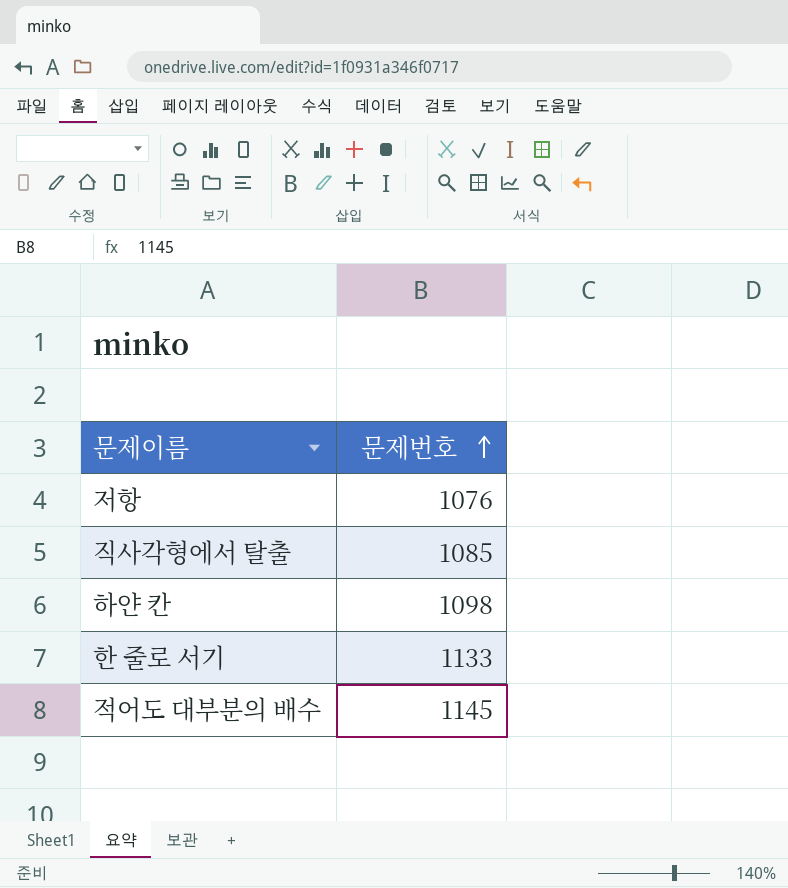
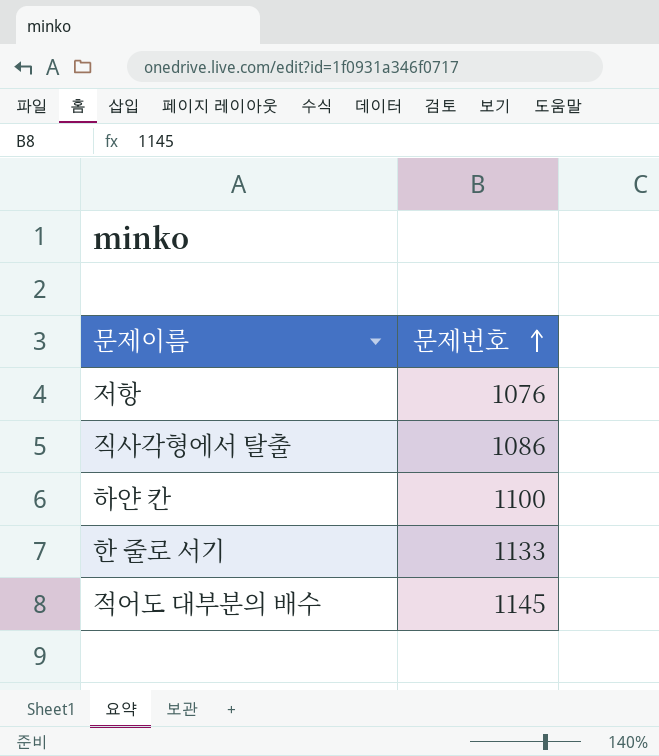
직사각형에서 탈출 | 문제번호: 1085 -> 1086
하얀 칸 | 문제번호: 1098 -> 1100

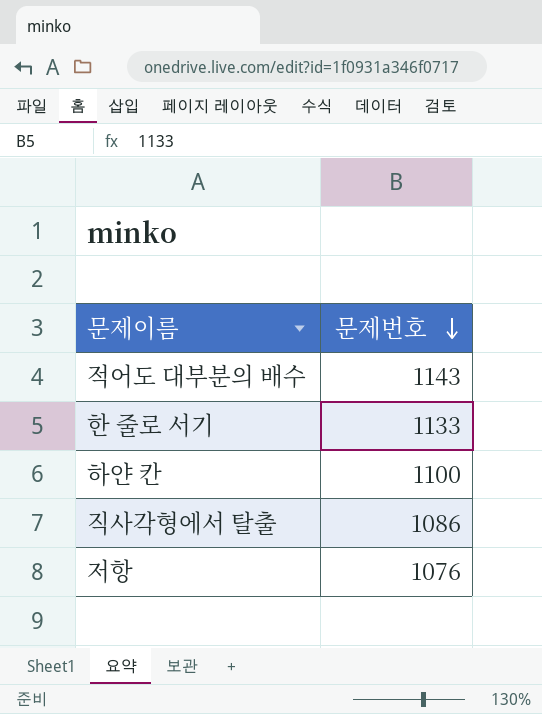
row order: 문제번호 ascending -> 문제번호 descending
적어도 대부분의 배수 | 문제번호: 1145 -> 1143

